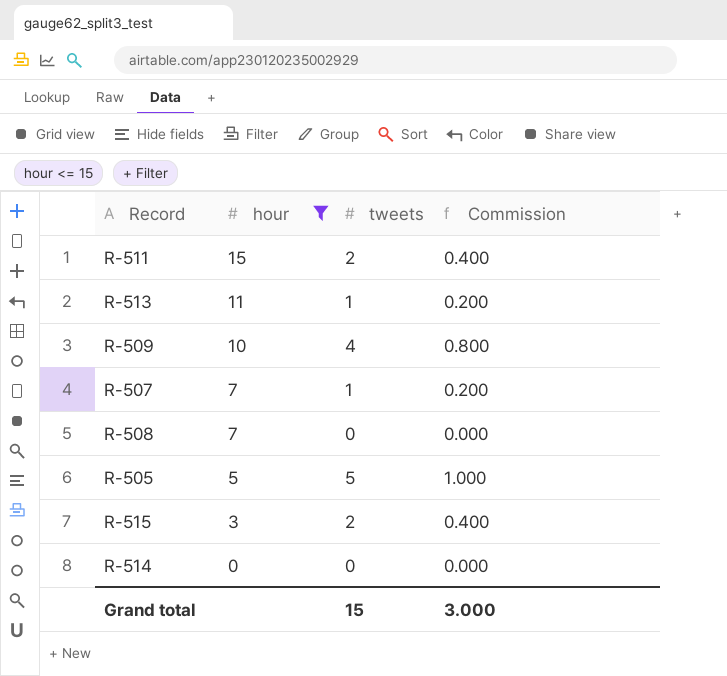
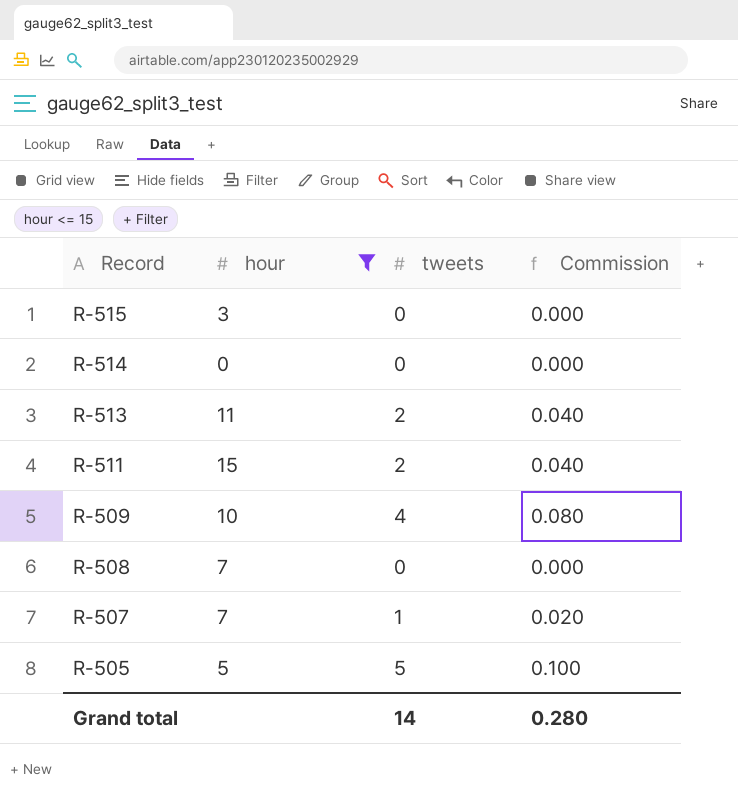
row order: hour descending -> Record descending
column Commission | formula: [tweets] * 0.2 -> [tweets] * 0.02
R-515 | tweets: 2 -> 0
R-513 | tweets: 1 -> 2
Grand total | tweets: 15 -> 14
Grand total | Commission: 3.000 -> 0.280

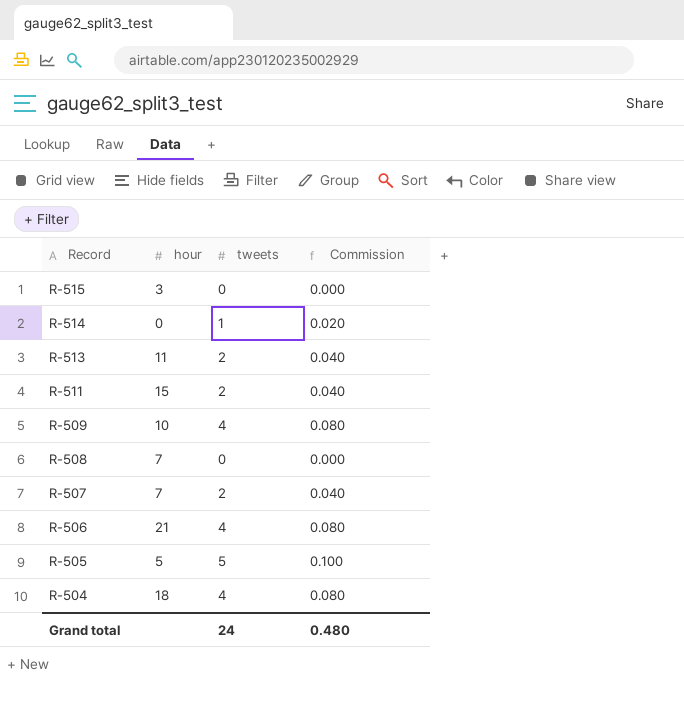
filter: hour <= 15 -> none
R-514 | tweets: 0 -> 1
R-514 | Commission: 0.000 -> 0.020
R-507 | tweets: 1 -> 2
R-507 | Commission: 0.020 -> 0.040
Grand total | tweets: 14 -> 24
Grand total | Commission: 0.280 -> 0.480

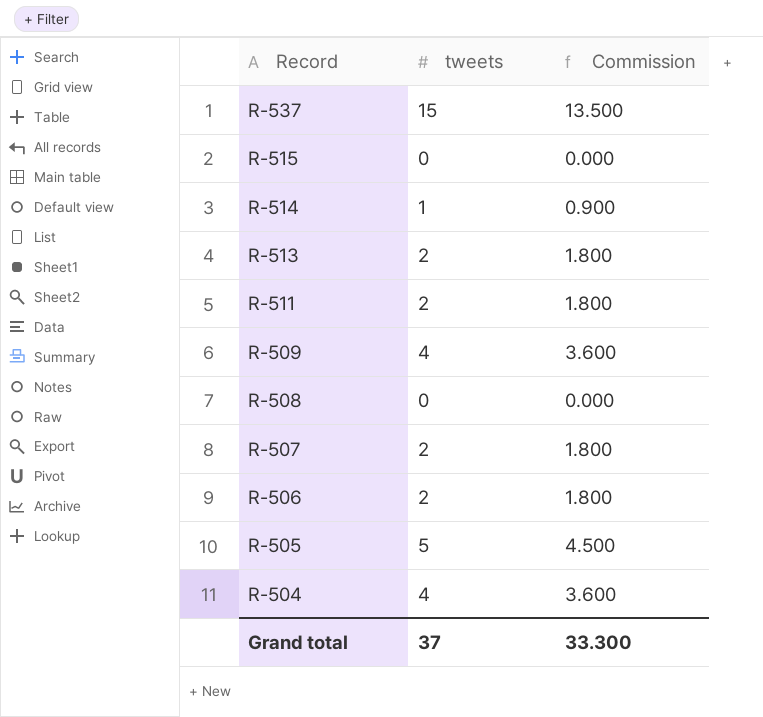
column hour | position: 2 -> none
column Commission | formula: [tweets] * 0.02 -> [tweets] * 0.9
row R-537: none -> 15 | 13.500
R-506 | tweets: 4 -> 2
Grand total | tweets: 24 -> 37
Grand total | Commission: 0.480 -> 33.300

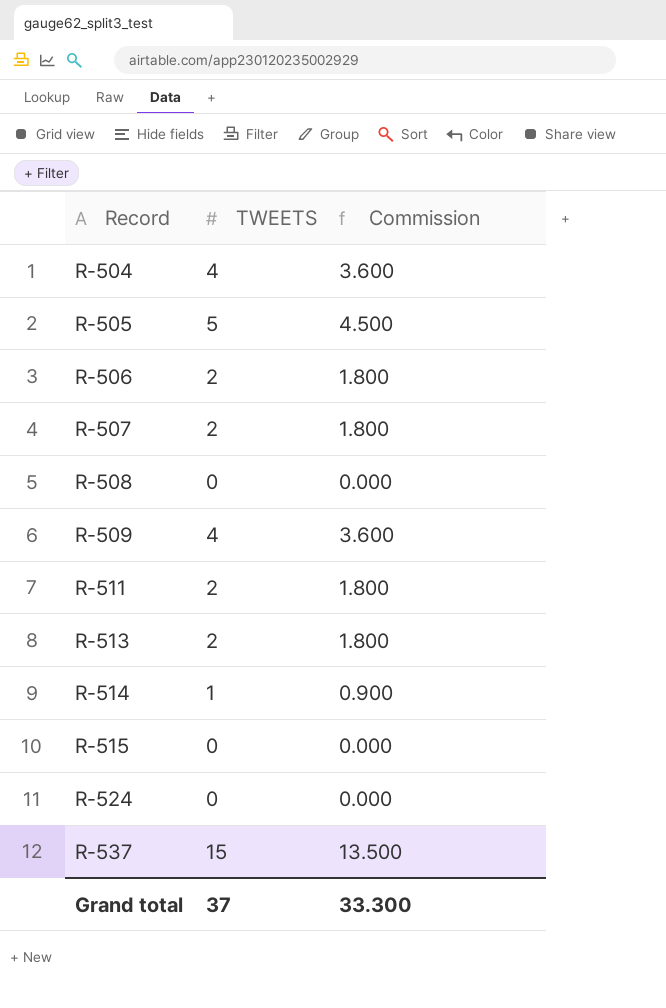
row order: Record descending -> Record ascending
column name: tweets -> TWEETS
row R-524: none -> 0 | 0.000

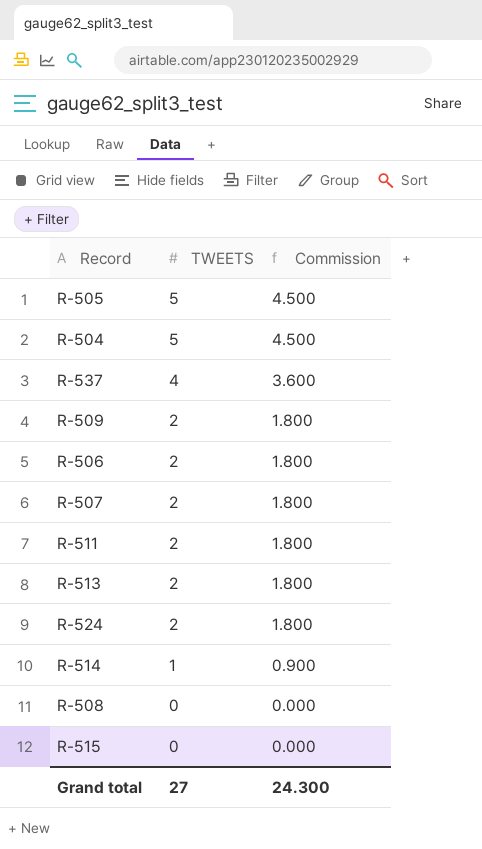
row order: Record ascending -> TWEETS descending
R-504 | TWEETS: 4 -> 5
R-504 | Commission: 3.600 -> 4.500
R-537 | TWEETS: 15 -> 4
R-537 | Commission: 13.500 -> 3.600
R-509 | TWEETS: 4 -> 2
R-509 | Commission: 3.600 -> 1.800
R-524 | TWEETS: 0 -> 2
R-524 | Commission: 0.000 -> 1.800
Grand total | TWEETS: 37 -> 27
Grand total | Commission: 33.300 -> 24.300

